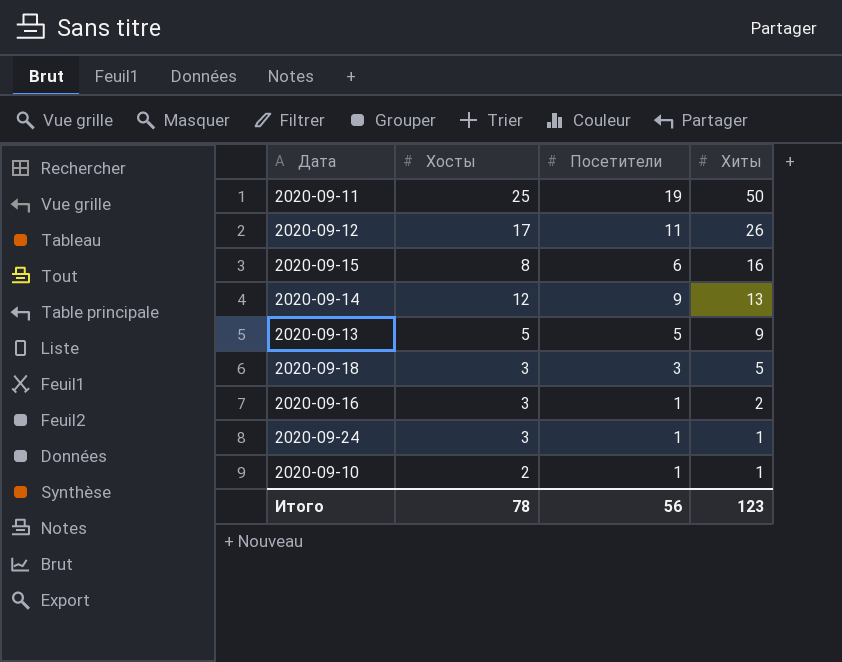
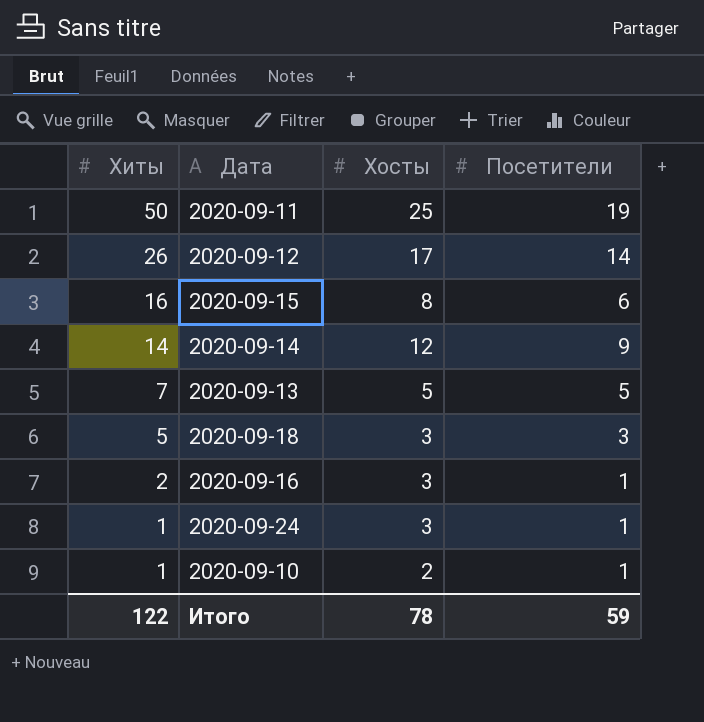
column Хиты | position: 4 -> 1
2020-09-12 | Посетители: 11 -> 14
2020-09-14 | Хиты: 13 -> 14
2020-09-13 | Хиты: 9 -> 7
Итого | Хиты: 123 -> 122
Итого | Посетители: 56 -> 59

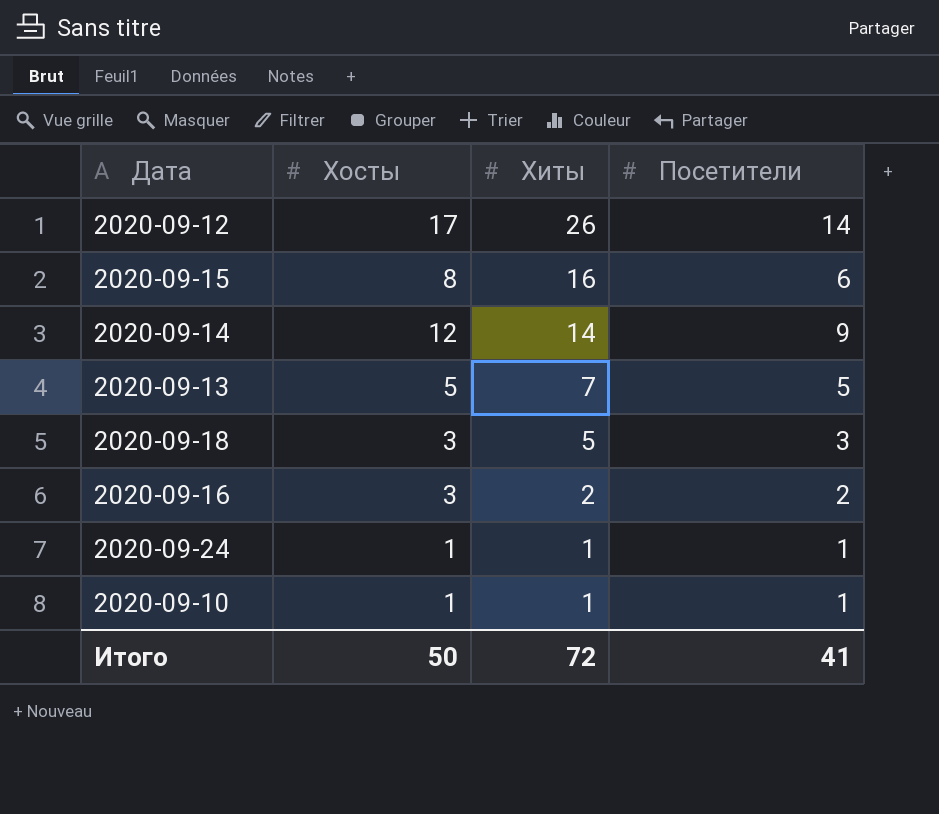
column Хиты | position: 1 -> 3
row 2020-09-11: 50 | 25 | 19 -> none
2020-09-16 | Посетители: 1 -> 2
2020-09-24 | Хосты: 3 -> 1
2020-09-10 | Хосты: 2 -> 1
Итого | Хосты: 78 -> 50
Итого | Хиты: 122 -> 72
Итого | Посетители: 59 -> 41

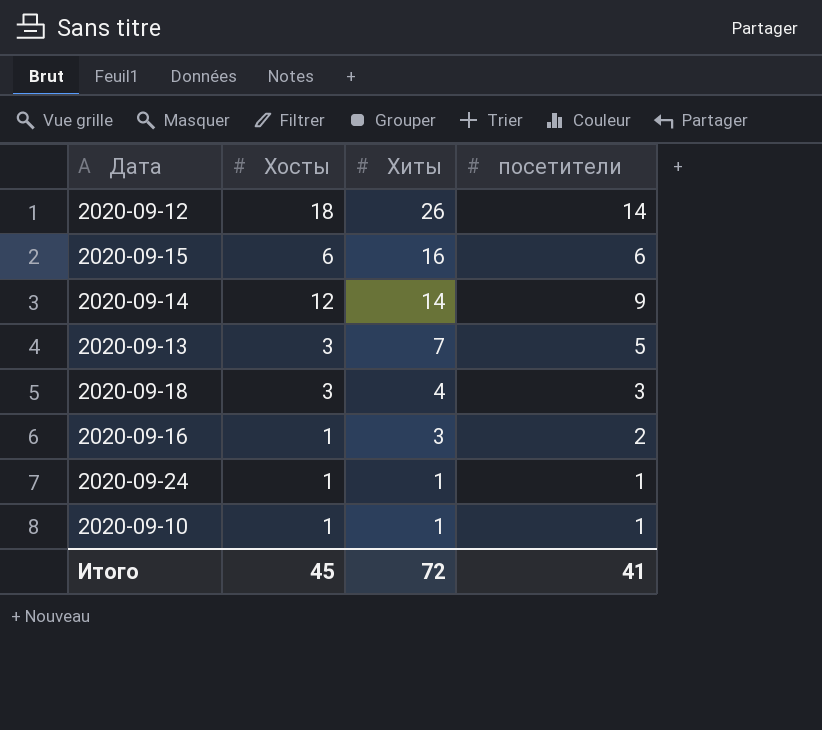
column name: Посетители -> посетители
2020-09-12 | Хосты: 17 -> 18
2020-09-15 | Хосты: 8 -> 6
2020-09-13 | Хосты: 5 -> 3
2020-09-18 | Хиты: 5 -> 4
2020-09-16 | Хосты: 3 -> 1
2020-09-16 | Хиты: 2 -> 3
Итого | Хосты: 50 -> 45

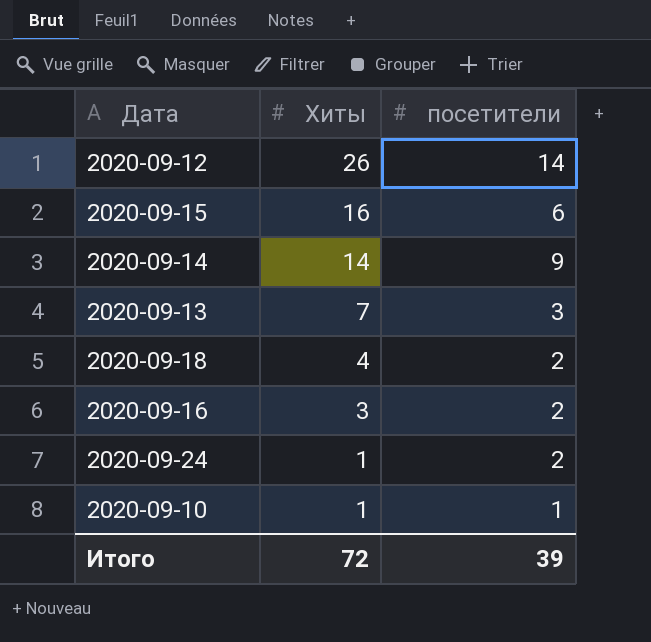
column Хосты | position: 2 -> none
2020-09-13 | посетители: 5 -> 3
2020-09-18 | посетители: 3 -> 2
2020-09-24 | посетители: 1 -> 2
Итого | посетители: 41 -> 39

